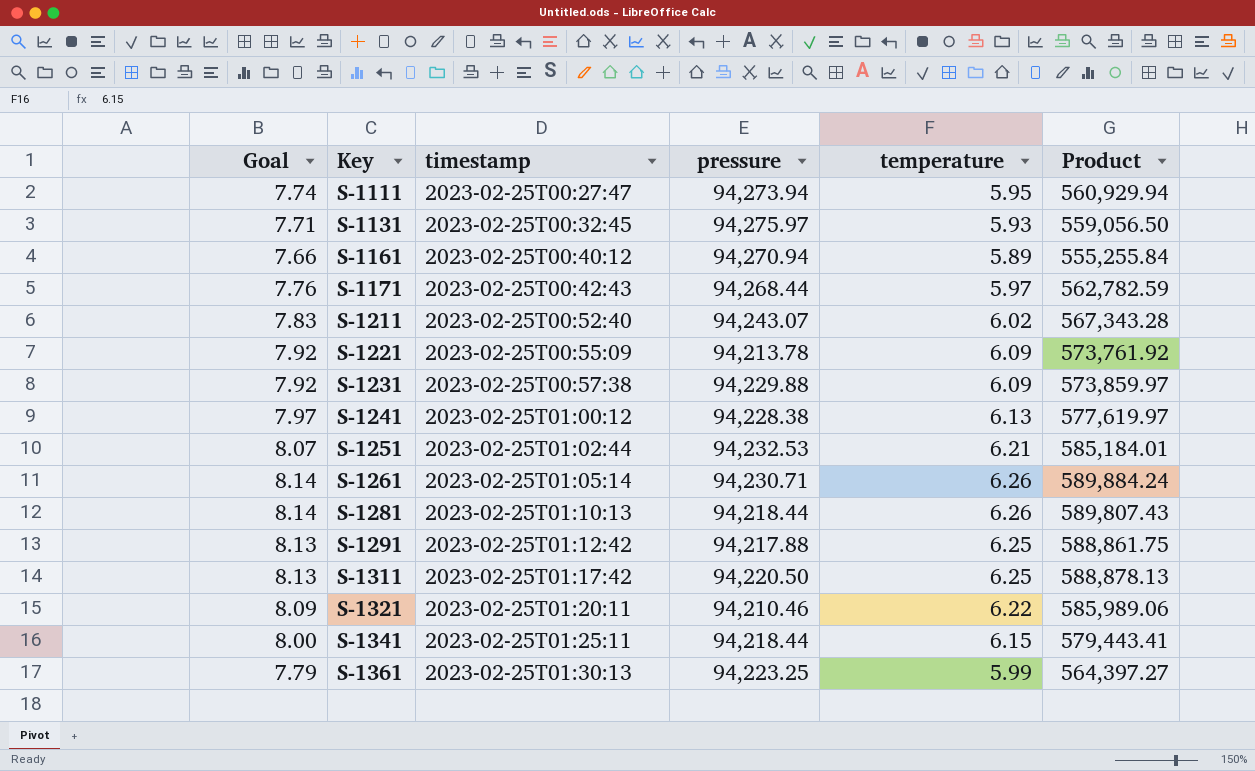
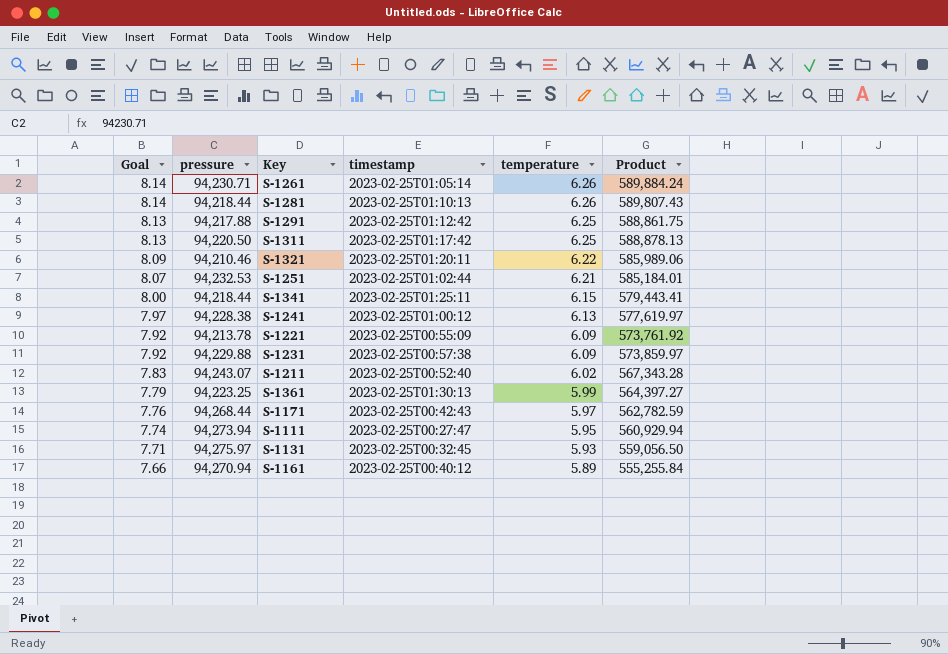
row order: Key ascending -> Goal descending
column pressure | position: 4 -> 2

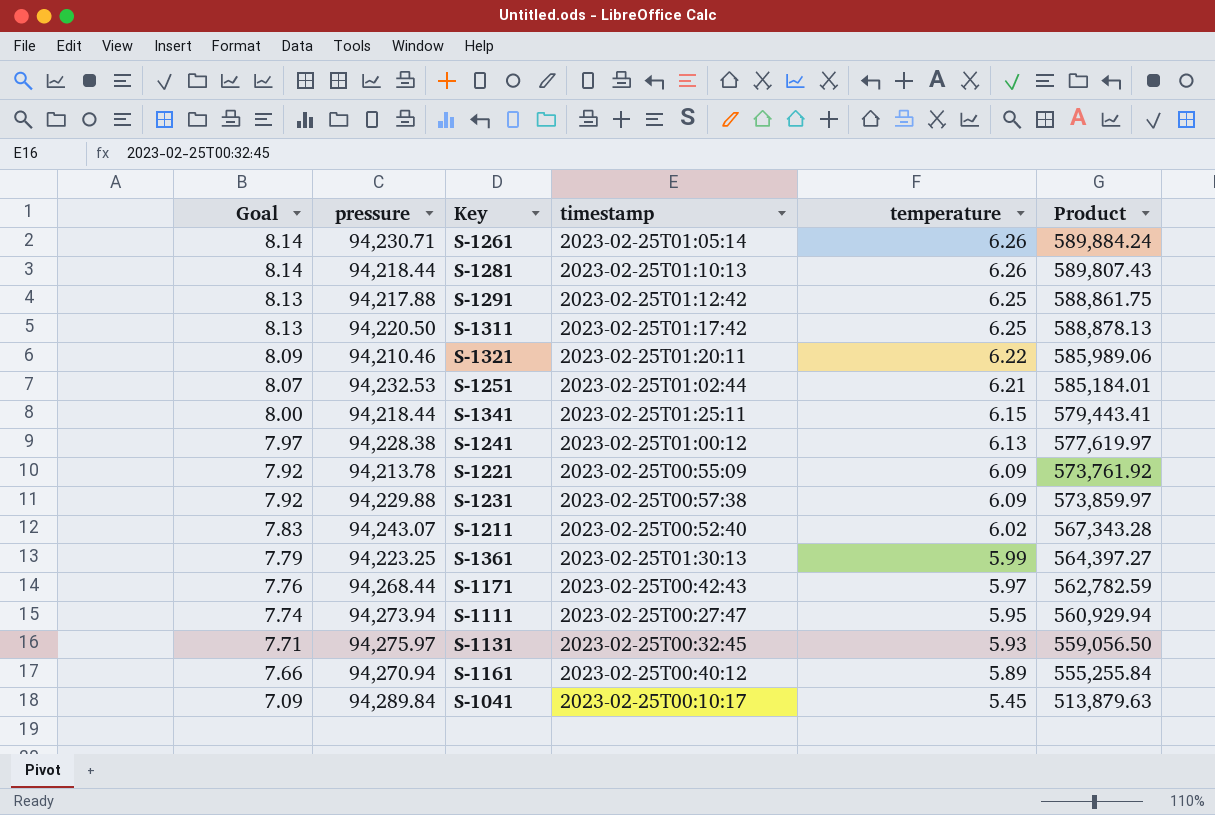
row S-1041: none -> 7.09 | 94,289.84 | 2023-02-25T00:10:17 | 5.45 | 513,879.63

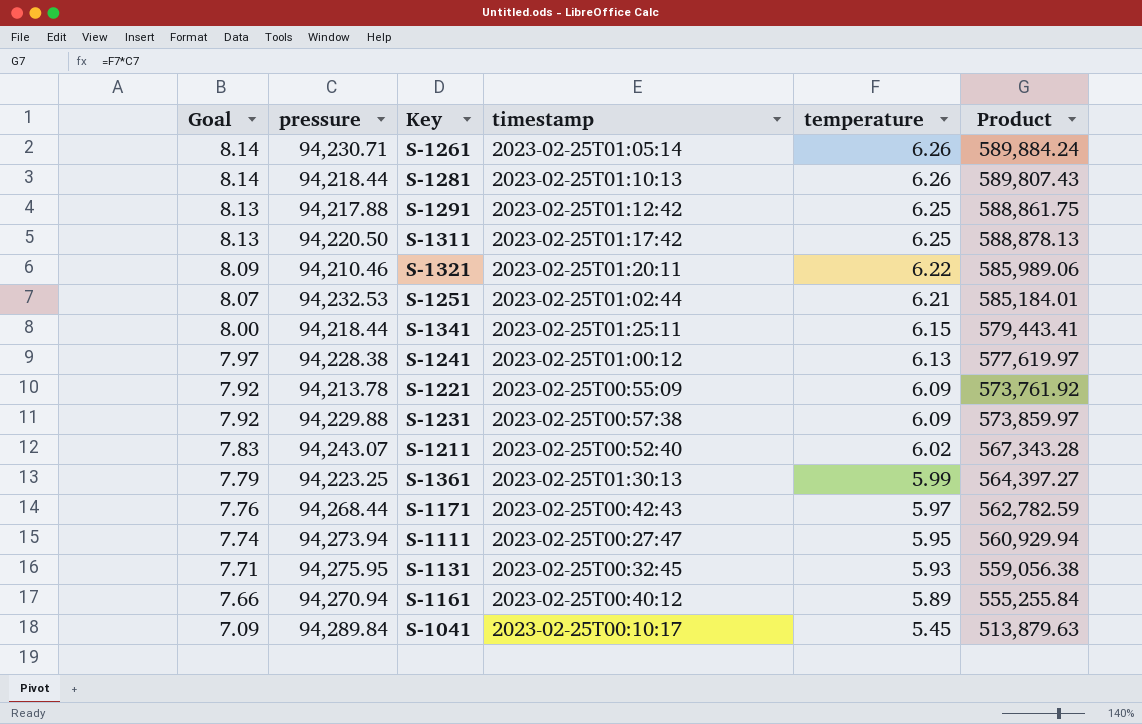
S-1131 | pressure: 94,275.97 -> 94,275.95
S-1131 | Product: 559,056.50 -> 559,056.38

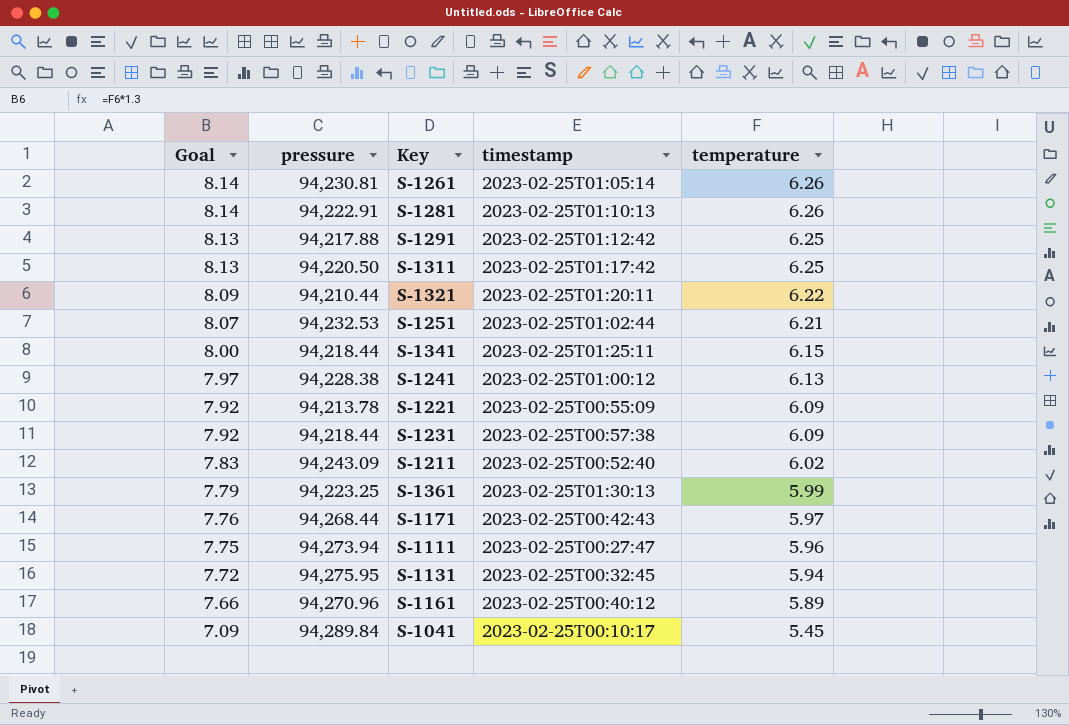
column Product | formula: [pressure] * [temperature] -> none
S-1261 | pressure: 94,230.71 -> 94,230.81
S-1281 | pressure: 94,218.44 -> 94,222.91
S-1321 | pressure: 94,210.46 -> 94,210.44
S-1231 | pressure: 94,229.88 -> 94,218.44
S-1211 | pressure: 94,243.07 -> 94,243.09
S-1111 | Goal: 7.74 -> 7.75
S-1111 | temperature: 5.95 -> 5.96
S-1131 | Goal: 7.71 -> 7.72
S-1131 | temperature: 5.93 -> 5.94
S-1161 | pressure: 94,270.94 -> 94,270.96

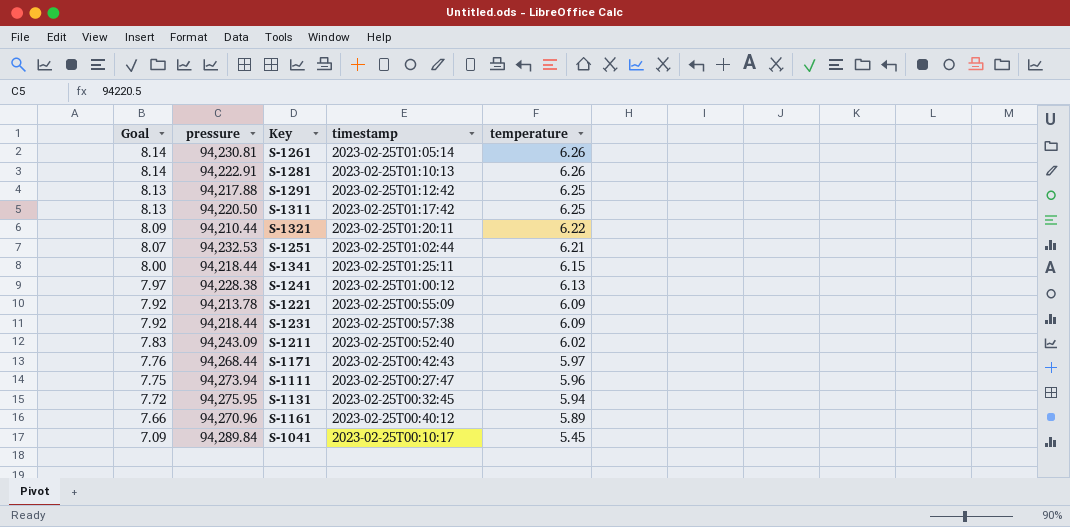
row S-1361: 7.79 | 94,223.25 | 2023-02-25T01:30:13 | 5.99 -> none

